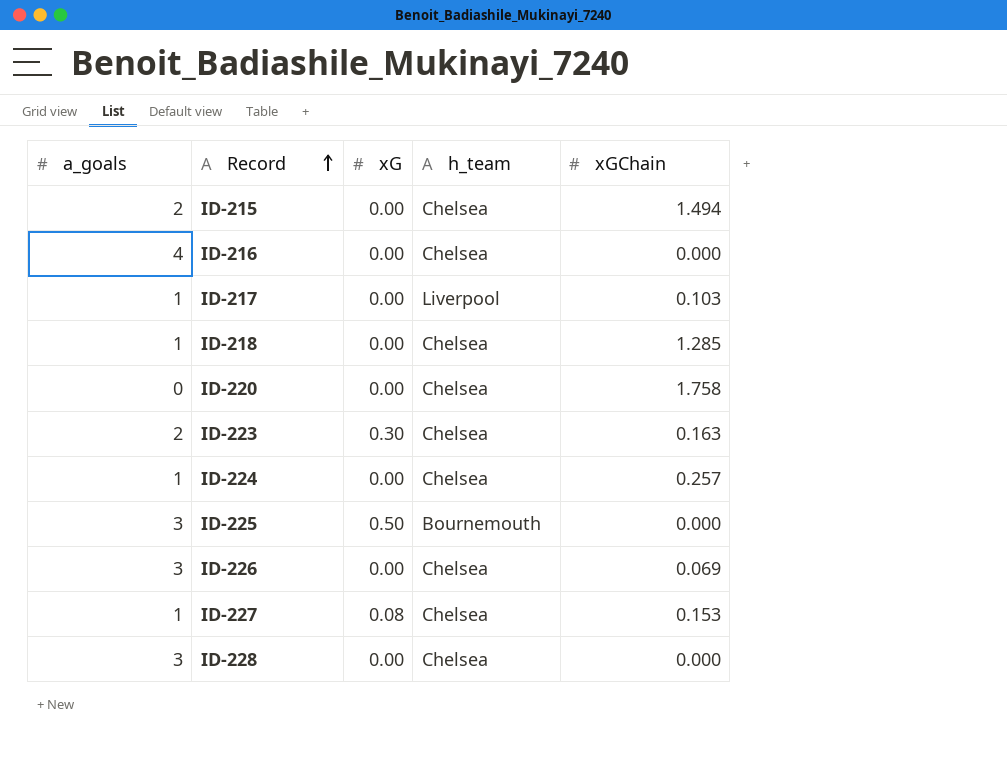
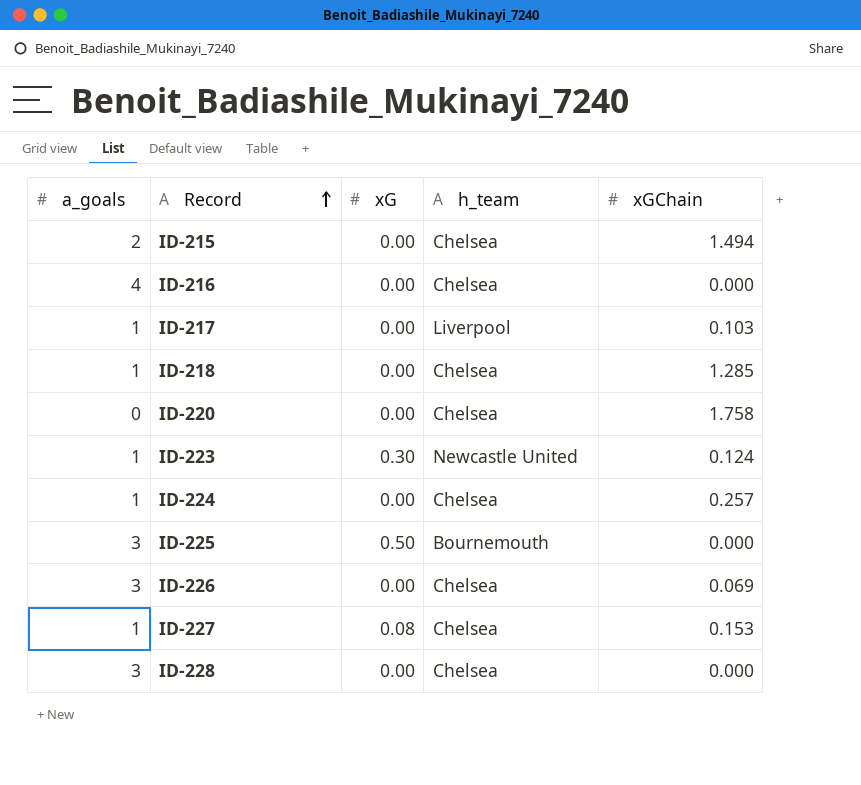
ID-223 | a_goals: 2 -> 1
ID-223 | h_team: Chelsea -> Newcastle United
ID-223 | xGChain: 0.163 -> 0.124

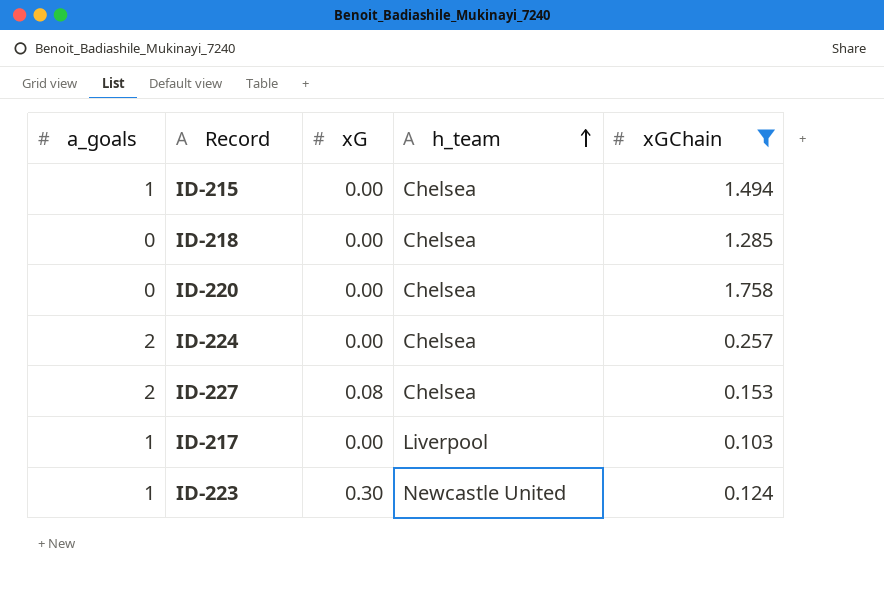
filter: none -> xGChain >= 0.103
row order: Record ascending -> h_team ascending
ID-215 | a_goals: 2 -> 1
ID-218 | a_goals: 1 -> 0
ID-224 | a_goals: 1 -> 2
ID-227 | a_goals: 1 -> 2

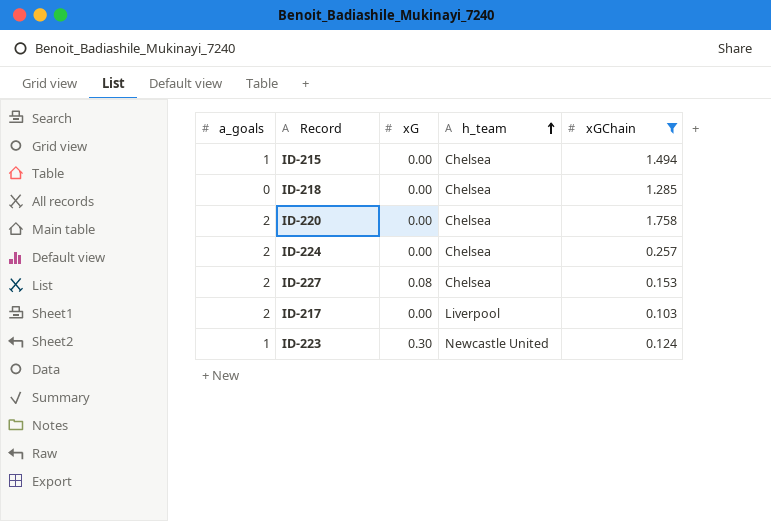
ID-220 | a_goals: 0 -> 2
ID-217 | a_goals: 1 -> 2

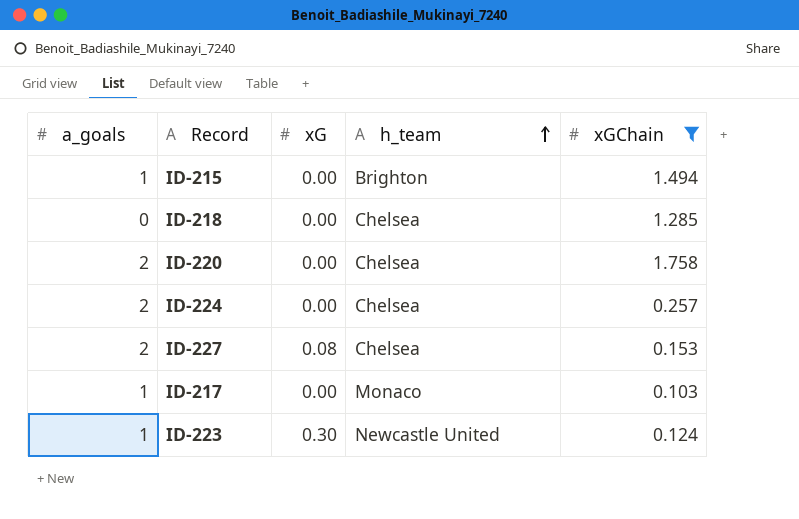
ID-215 | h_team: Chelsea -> Brighton
ID-217 | a_goals: 2 -> 1
ID-217 | h_team: Liverpool -> Monaco

